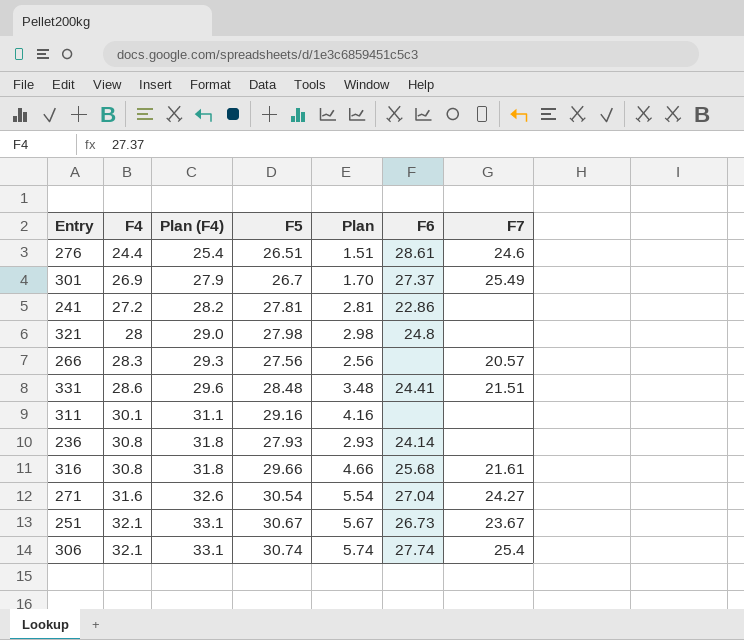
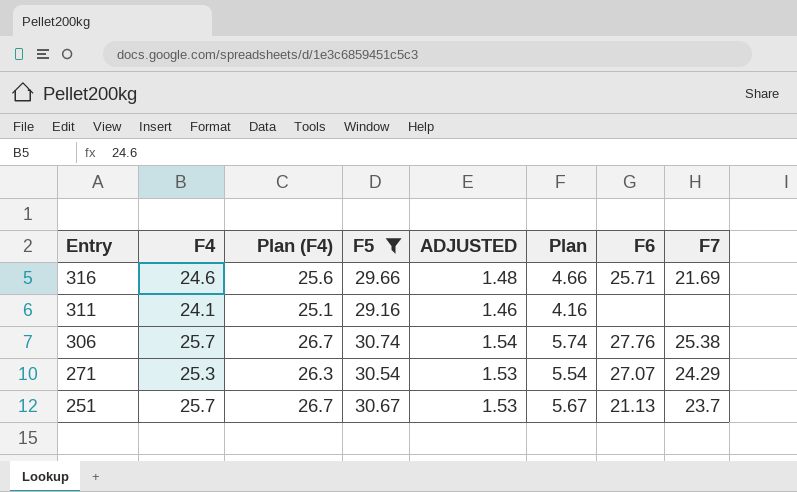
filter: none -> F5 >= 29.16
row order: F4 ascending -> Entry descending
column ADJUSTED | formula: none -> [F5] * 0.05
316 | F4: 30.8 -> 24.6
316 | Plan (F4): 31.8 -> 25.6
316 | F6: 25.68 -> 25.71
316 | F7: 21.61 -> 21.69
311 | F4: 30.1 -> 24.1
311 | Plan (F4): 31.1 -> 25.1
306 | F4: 32.1 -> 25.7
306 | Plan (F4): 33.1 -> 26.7
306 | F6: 27.74 -> 27.76
306 | F7: 25.4 -> 25.38
271 | F4: 31.6 -> 25.3
271 | Plan (F4): 32.6 -> 26.3
271 | F6: 27.04 -> 27.07
271 | F7: 24.27 -> 24.29
251 | F4: 32.1 -> 25.7
251 | Plan (F4): 33.1 -> 26.7
251 | F6: 26.73 -> 21.13
251 | F7: 23.67 -> 23.7

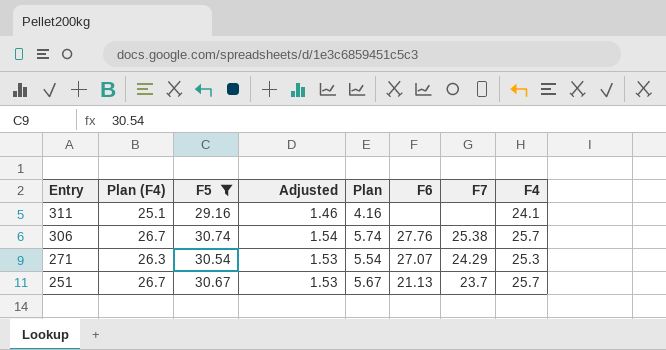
column name: ADJUSTED -> Adjusted
column F4 | position: 2 -> 8
row 316: 24.6 | 25.6 | 29.66 | 1.48 | 4.66 | 25.71 | 21.69 -> none

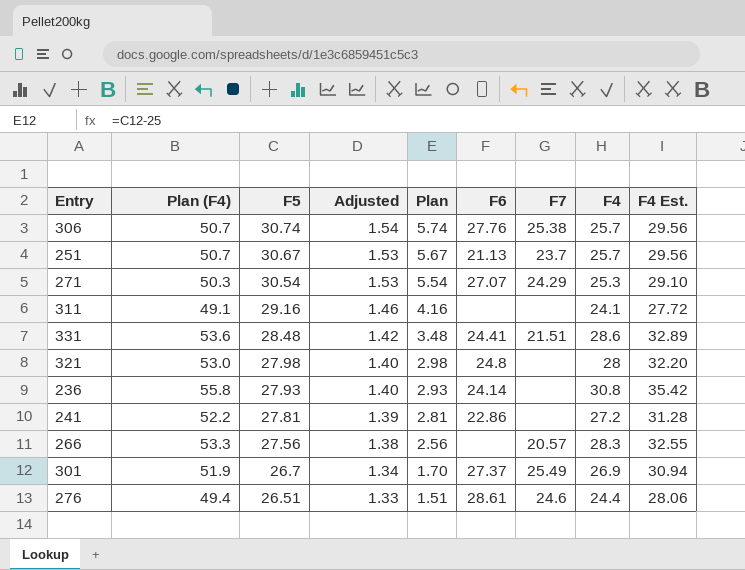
filter: F5 >= 29.16 -> none
row order: Entry descending -> F5 descending
column Plan (F4) | formula: [F4] + 1 -> [F4] + 25
column F4 Est. | formula: none -> [F4] * 1.15

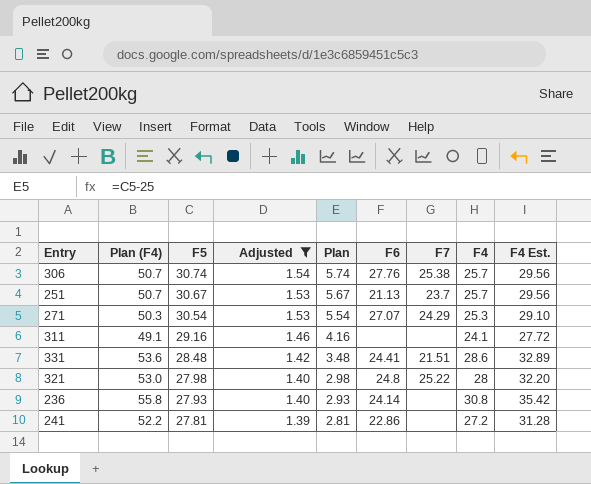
filter: none -> Adjusted >= 1.39
321 | F7: none -> 25.22

